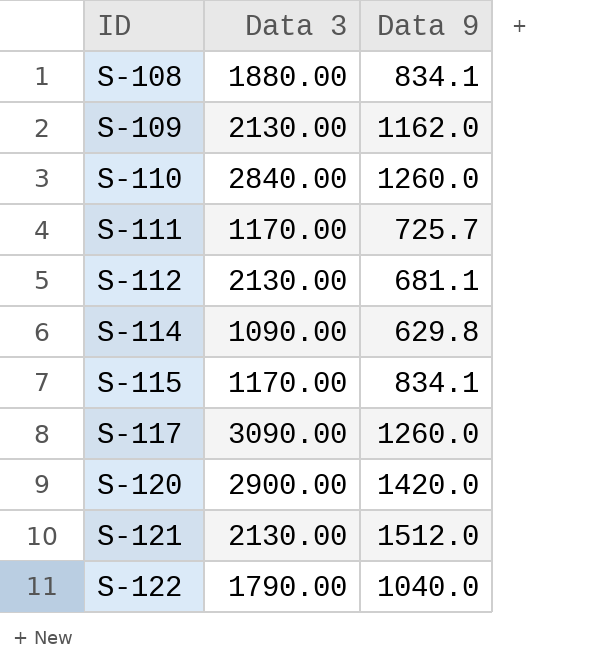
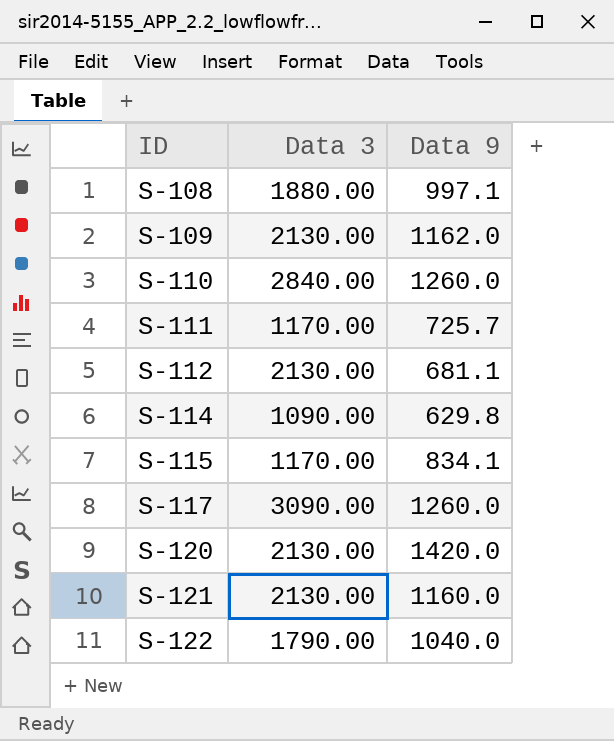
S-108 | Data 9: 834.1 -> 997.1
S-120 | Data 3: 2900.00 -> 2130.00
S-121 | Data 9: 1512.0 -> 1160.0

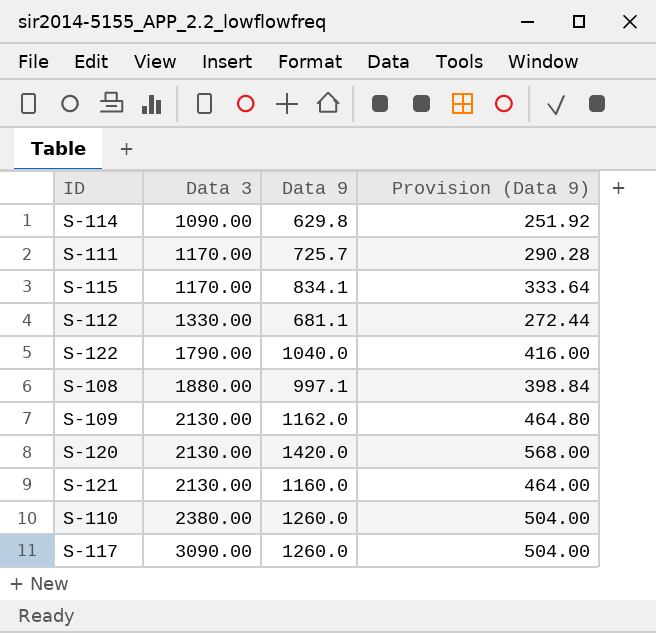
row order: ID ascending -> Data 3 ascending
column Provision (Data 9) | formula: none -> [Data 9] * 0.4
S-112 | Data 3: 2130.00 -> 1330.00
S-110 | Data 3: 2840.00 -> 2380.00

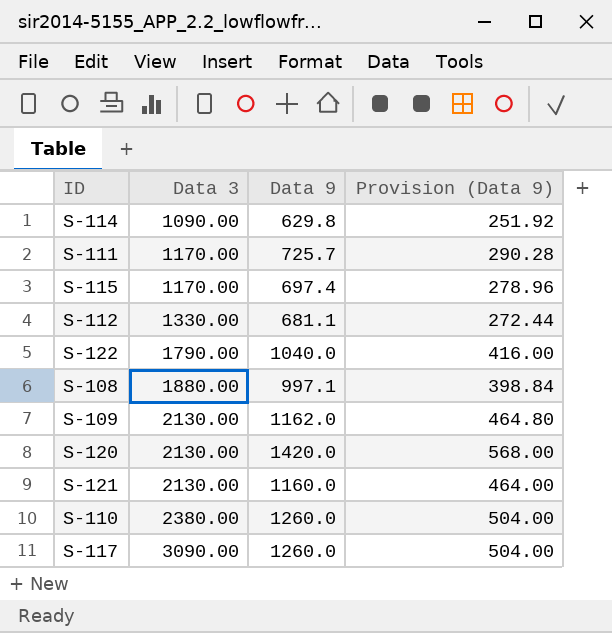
S-115 | Data 9: 834.1 -> 697.4
S-115 | Provision (Data 9): 333.64 -> 278.96

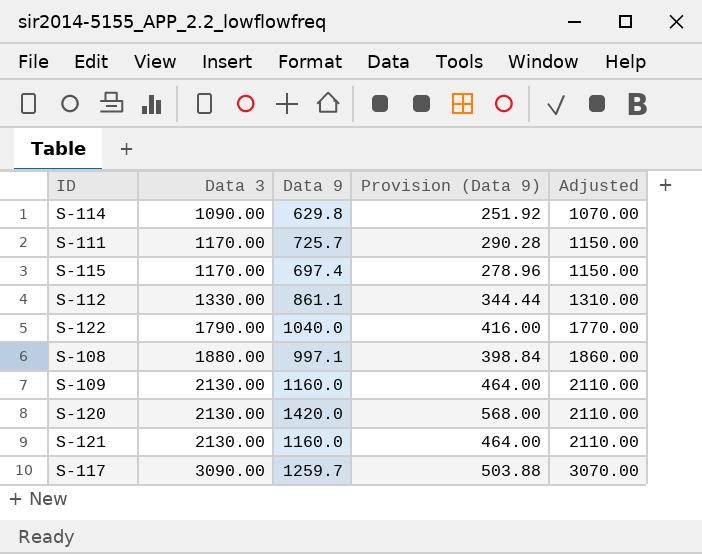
column Adjusted | formula: none -> [Data 3] - 20
row S-110: 2380.00 | 1260.0 | 504.00 -> none
S-112 | Data 9: 681.1 -> 861.1
S-112 | Provision (Data 9): 272.44 -> 344.44
S-109 | Data 9: 1162.0 -> 1160.0
S-109 | Provision (Data 9): 464.80 -> 464.00
S-117 | Data 9: 1260.0 -> 1259.7
S-117 | Provision (Data 9): 504.00 -> 503.88

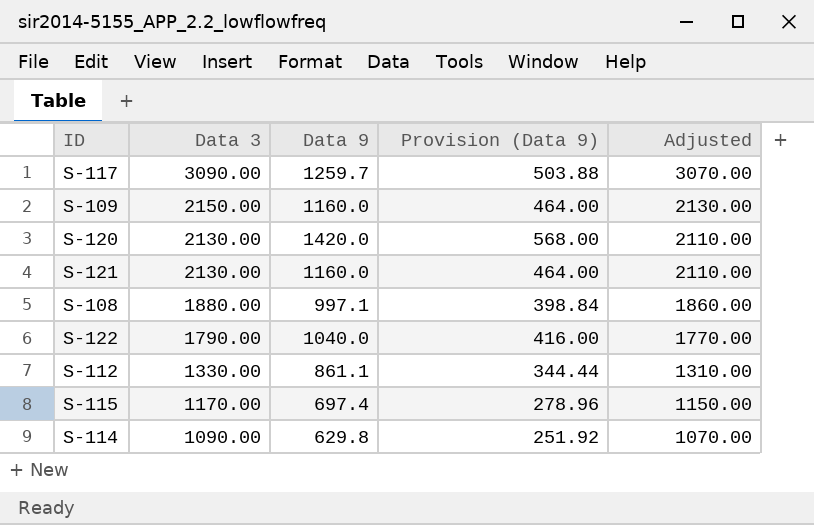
row order: Data 3 ascending -> Data 3 descending
row S-111: 1170.00 | 725.7 | 290.28 | 1150.00 -> none
S-109 | Data 3: 2130.00 -> 2150.00
S-109 | Adjusted: 2110.00 -> 2130.00

